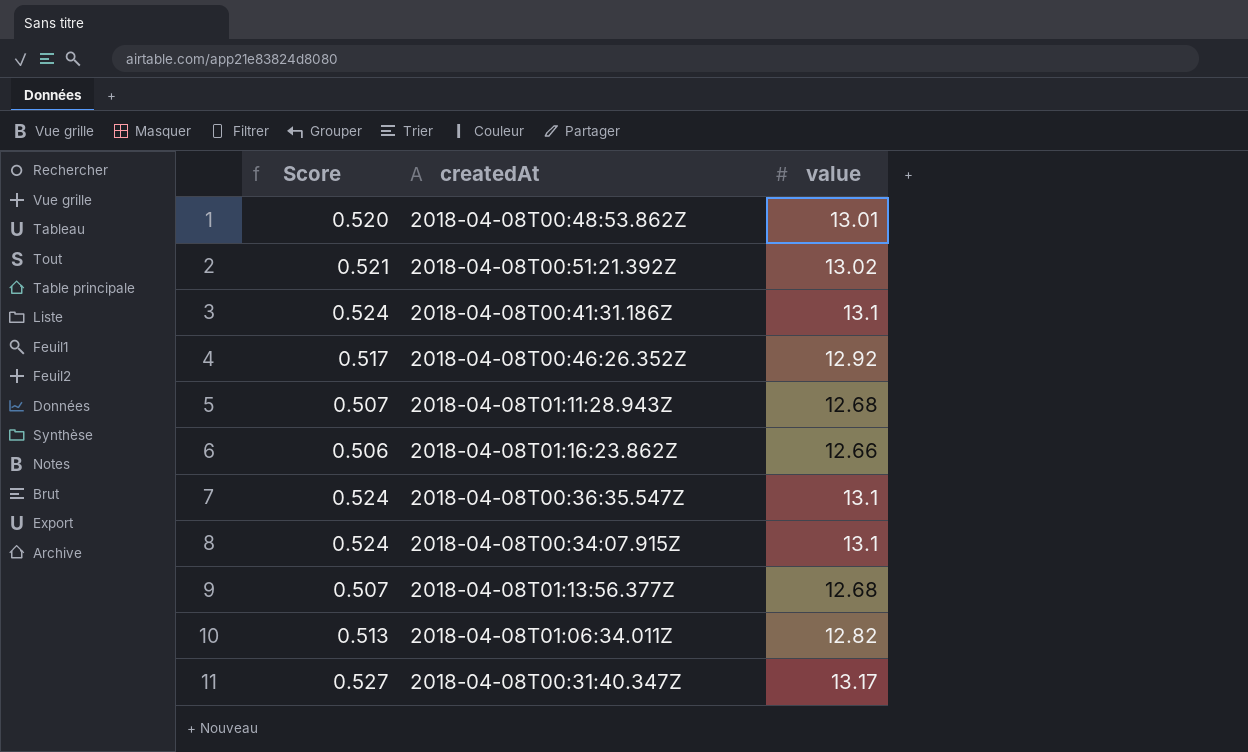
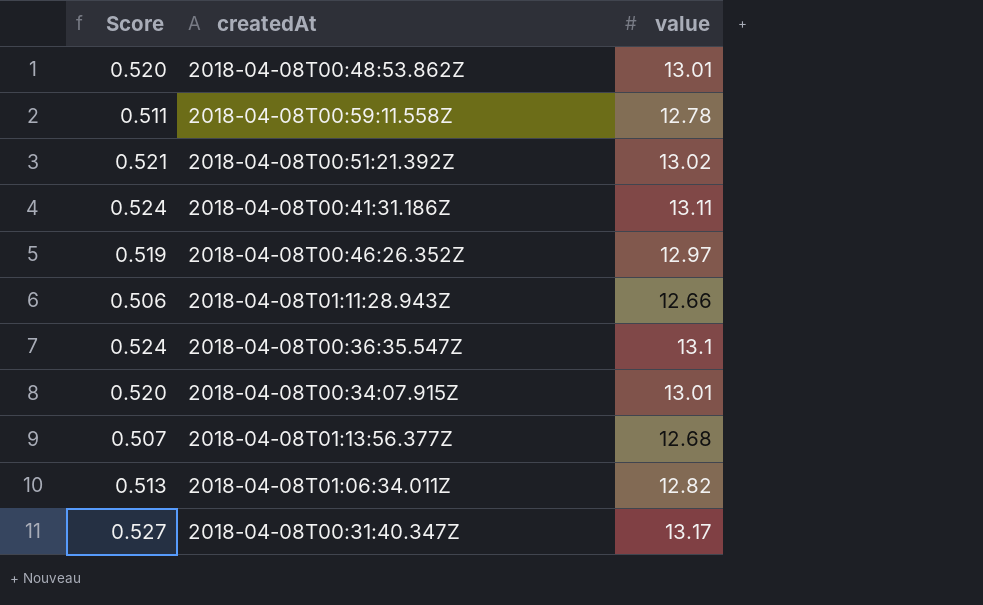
row 2018-04-08T01:16:23.862Z: 0.506 | 12.66 -> none
row 2018-04-08T00:59:11.558Z: none -> 0.511 | 12.78
2018-04-08T00:41:31.186Z | value: 13.1 -> 13.11
2018-04-08T00:46:26.352Z | Score: 0.517 -> 0.519
2018-04-08T00:46:26.352Z | value: 12.92 -> 12.97
2018-04-08T01:11:28.943Z | Score: 0.507 -> 0.506
2018-04-08T01:11:28.943Z | value: 12.68 -> 12.66
2018-04-08T00:34:07.915Z | Score: 0.524 -> 0.520
2018-04-08T00:34:07.915Z | value: 13.1 -> 13.01

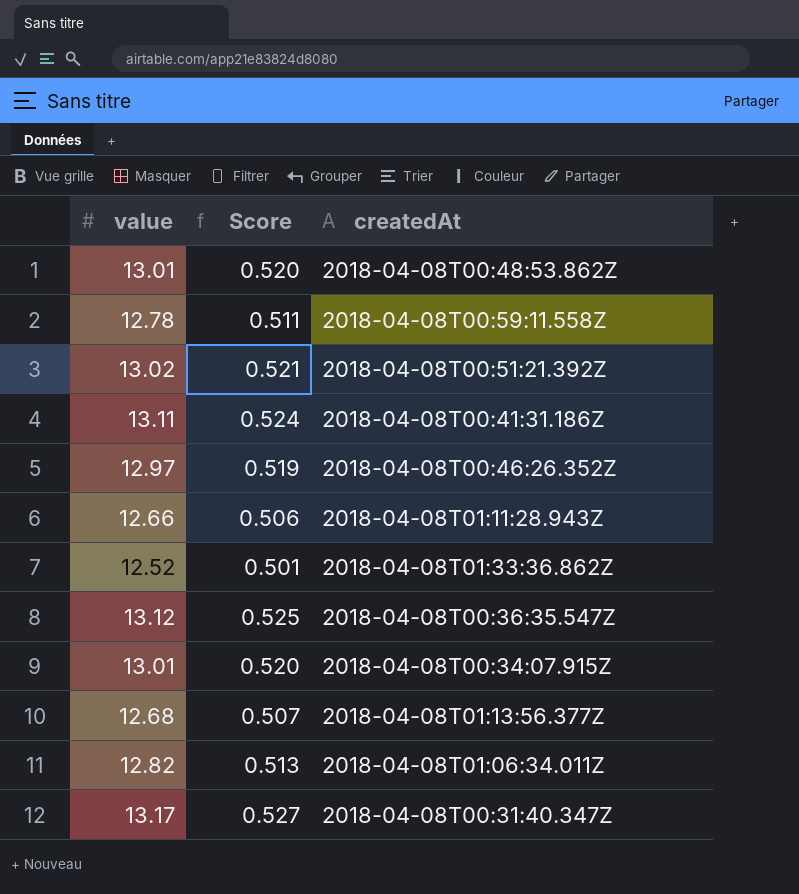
column value | position: 3 -> 1
row 2018-04-08T01:33:36.862Z: none -> 12.52 | 0.501
2018-04-08T00:36:35.547Z | value: 13.1 -> 13.12
2018-04-08T00:36:35.547Z | Score: 0.524 -> 0.525

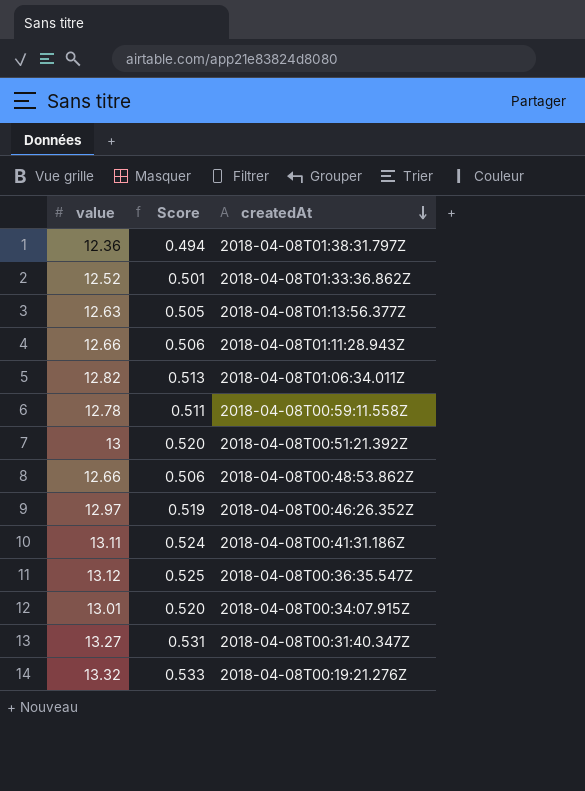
row order: none -> createdAt descending
row 2018-04-08T01:38:31.797Z: none -> 12.36 | 0.494
2018-04-08T01:13:56.377Z | value: 12.68 -> 12.63
2018-04-08T01:13:56.377Z | Score: 0.507 -> 0.505
2018-04-08T00:51:21.392Z | value: 13.02 -> 13
2018-04-08T00:51:21.392Z | Score: 0.521 -> 0.520
2018-04-08T00:48:53.862Z | value: 13.01 -> 12.66
2018-04-08T00:48:53.862Z | Score: 0.520 -> 0.506
2018-04-08T00:31:40.347Z | value: 13.17 -> 13.27
2018-04-08T00:31:40.347Z | Score: 0.527 -> 0.531
row 2018-04-08T00:19:21.276Z: none -> 13.32 | 0.533

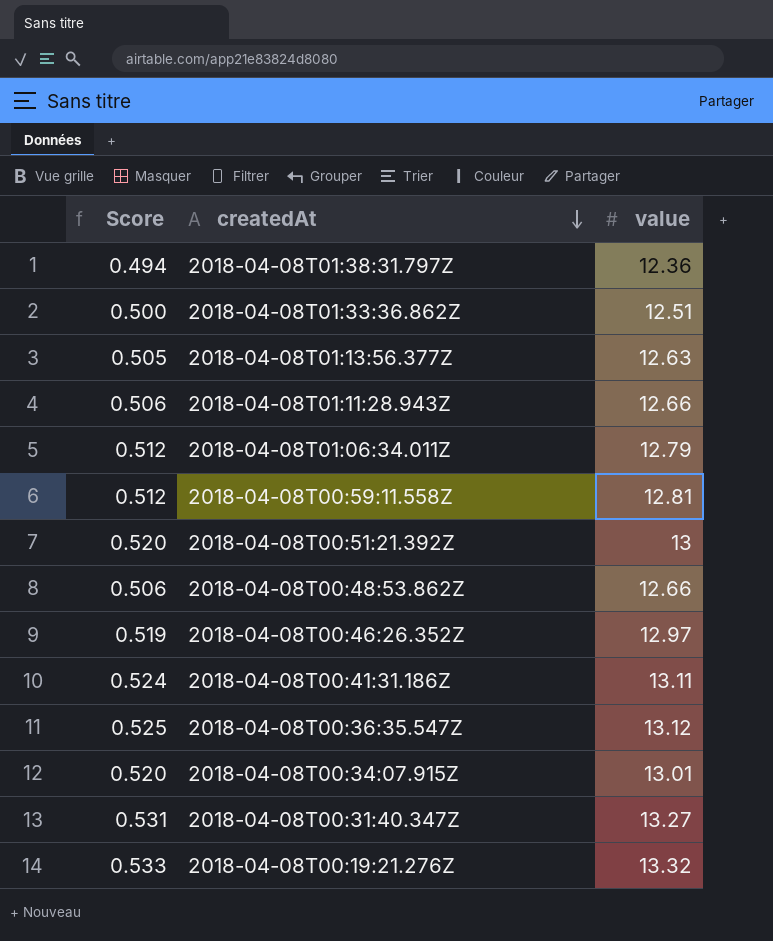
column value | position: 1 -> 3
2018-04-08T01:33:36.862Z | Score: 0.501 -> 0.500
2018-04-08T01:33:36.862Z | value: 12.52 -> 12.51
2018-04-08T01:06:34.011Z | Score: 0.513 -> 0.512
2018-04-08T01:06:34.011Z | value: 12.82 -> 12.79
2018-04-08T00:59:11.558Z | Score: 0.511 -> 0.512
2018-04-08T00:59:11.558Z | value: 12.78 -> 12.81

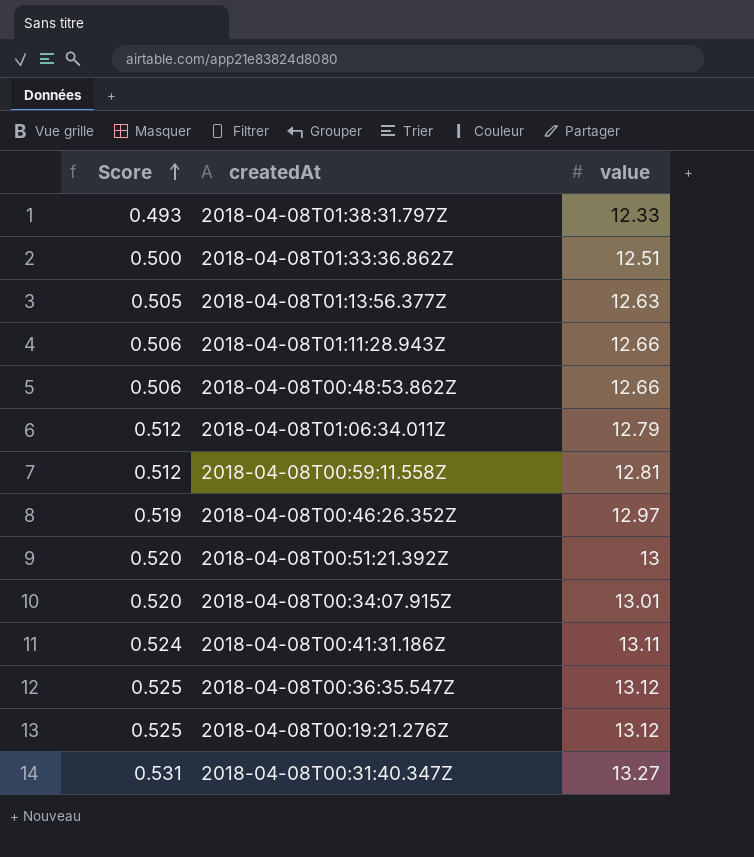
row order: createdAt descending -> Score ascending
2018-04-08T01:38:31.797Z | Score: 0.494 -> 0.493
2018-04-08T01:38:31.797Z | value: 12.36 -> 12.33
2018-04-08T00:19:21.276Z | Score: 0.533 -> 0.525
2018-04-08T00:19:21.276Z | value: 13.32 -> 13.12

